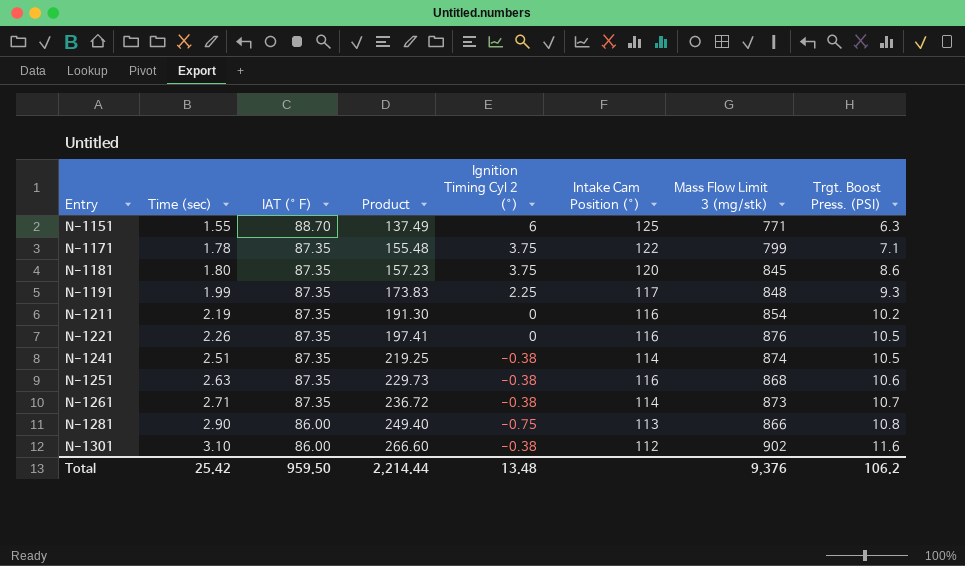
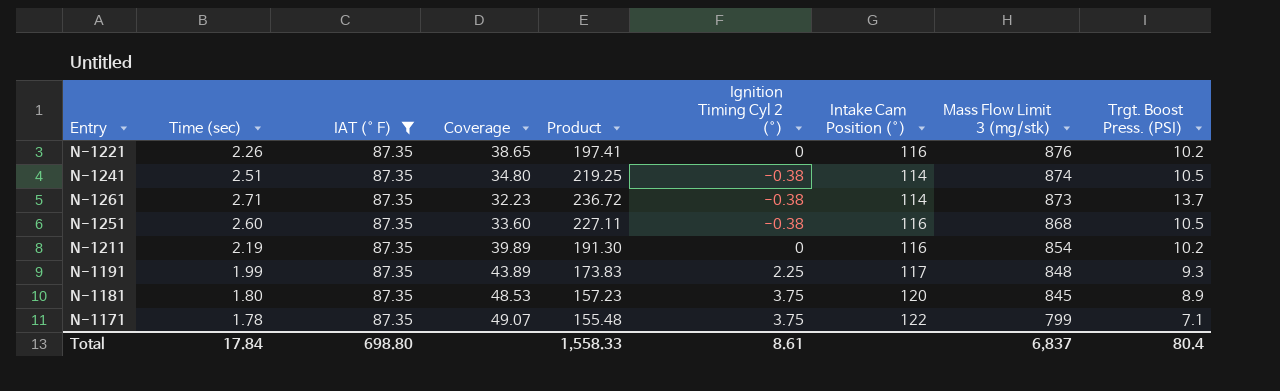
filter: none -> IAT (° F) = 87.35
row order: Entry ascending -> Mass Flow Limit 3 (mg/stk) descending
column Coverage | formula: none -> [IAT (° F)] / [Time (sec)]
N-1221 | Trgt. Boost Press. (PSI): 10.5 -> 10.2
N-1261 | Trgt. Boost Press. (PSI): 10.7 -> 13.7
N-1251 | Time (sec): 2.63 -> 2.60
N-1251 | Product: 229.73 -> 227.11
N-1251 | Trgt. Boost Press. (PSI): 10.6 -> 10.5
N-1181 | Trgt. Boost Press. (PSI): 8.6 -> 8.9
Total | Time (sec): 25.42 -> 17.84
Total | IAT (° F): 959.50 -> 698.80
Total | Product: 2,214.44 -> 1,558.33
Total | Ignition Timing Cyl 2 (°): 13.48 -> 8.61
Total | Mass Flow Limit 3 (mg/stk): 9,376 -> 6,837
Total | Trgt. Boost Press. (PSI): 106.2 -> 80.4

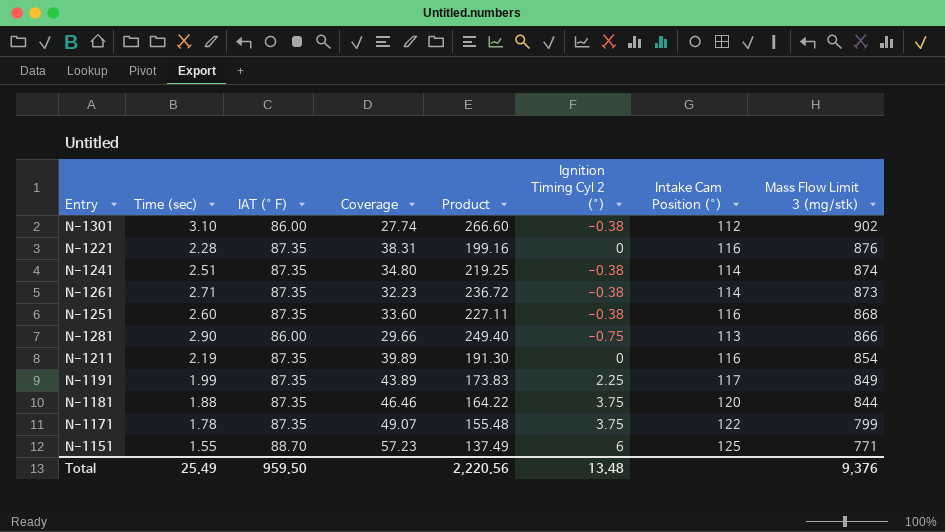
filter: IAT (° F) = 87.35 -> none
column Trgt. Boost Press. (PSI) | position: 9 -> none
N-1221 | Time (sec): 2.26 -> 2.28
N-1221 | Coverage: 38.65 -> 38.31
N-1221 | Product: 197.41 -> 199.16
N-1191 | Mass Flow Limit 3 (mg/stk): 848 -> 849
N-1181 | Time (sec): 1.80 -> 1.88
N-1181 | Coverage: 48.53 -> 46.46
N-1181 | Product: 157.23 -> 164.22
N-1181 | Mass Flow Limit 3 (mg/stk): 845 -> 844
Total | Time (sec): 17.84 -> 25.49
Total | IAT (° F): 698.80 -> 959.50
Total | Product: 1,558.33 -> 2,220.56
Total | Ignition Timing Cyl 2 (°): 8.61 -> 13.48
Total | Mass Flow Limit 3 (mg/stk): 6,837 -> 9,376

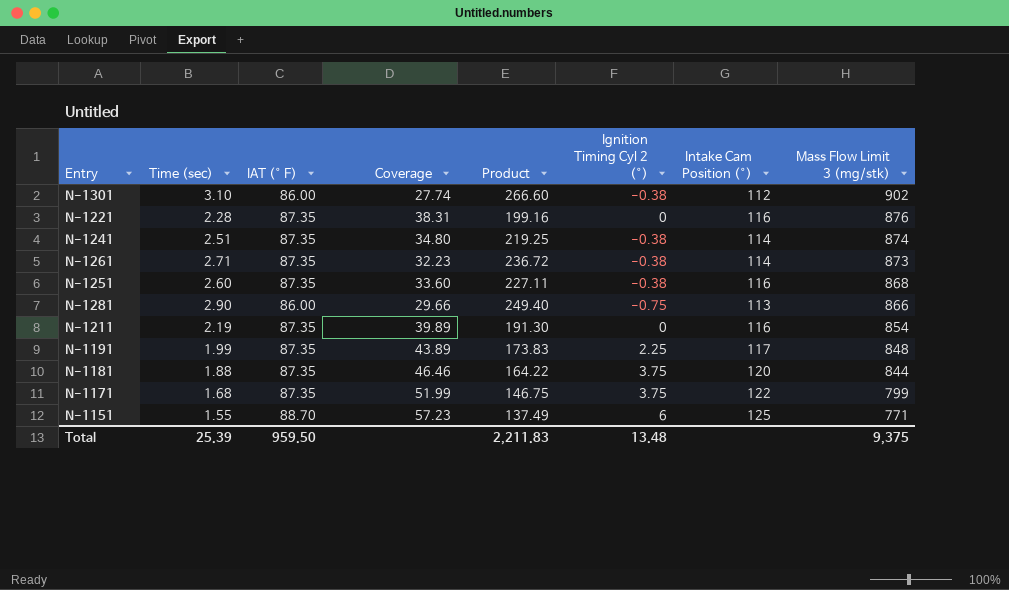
N-1191 | Mass Flow Limit 3 (mg/stk): 849 -> 848
N-1171 | Time (sec): 1.78 -> 1.68
N-1171 | Coverage: 49.07 -> 51.99
N-1171 | Product: 155.48 -> 146.75
Total | Time (sec): 25.49 -> 25.39
Total | Product: 2,220.56 -> 2,211.83
Total | Mass Flow Limit 3 (mg/stk): 9,376 -> 9,375

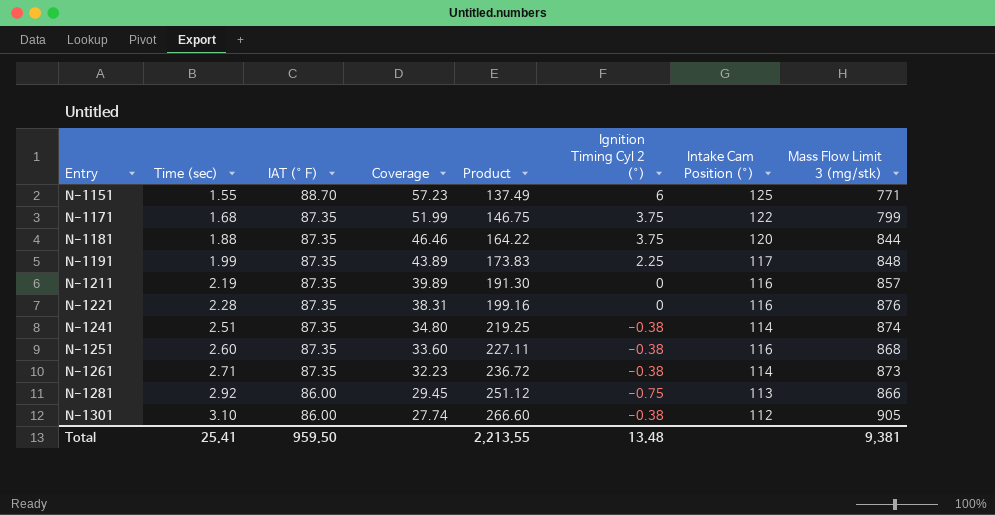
row order: Mass Flow Limit 3 (mg/stk) descending -> Entry ascending
N-1211 | Mass Flow Limit 3 (mg/stk): 854 -> 857
N-1281 | Time (sec): 2.90 -> 2.92
N-1281 | Coverage: 29.66 -> 29.45
N-1281 | Product: 249.40 -> 251.12
N-1301 | Mass Flow Limit 3 (mg/stk): 902 -> 905
Total | Time (sec): 25.39 -> 25.41
Total | Product: 2,211.83 -> 2,213.55
Total | Mass Flow Limit 3 (mg/stk): 9,375 -> 9,381

